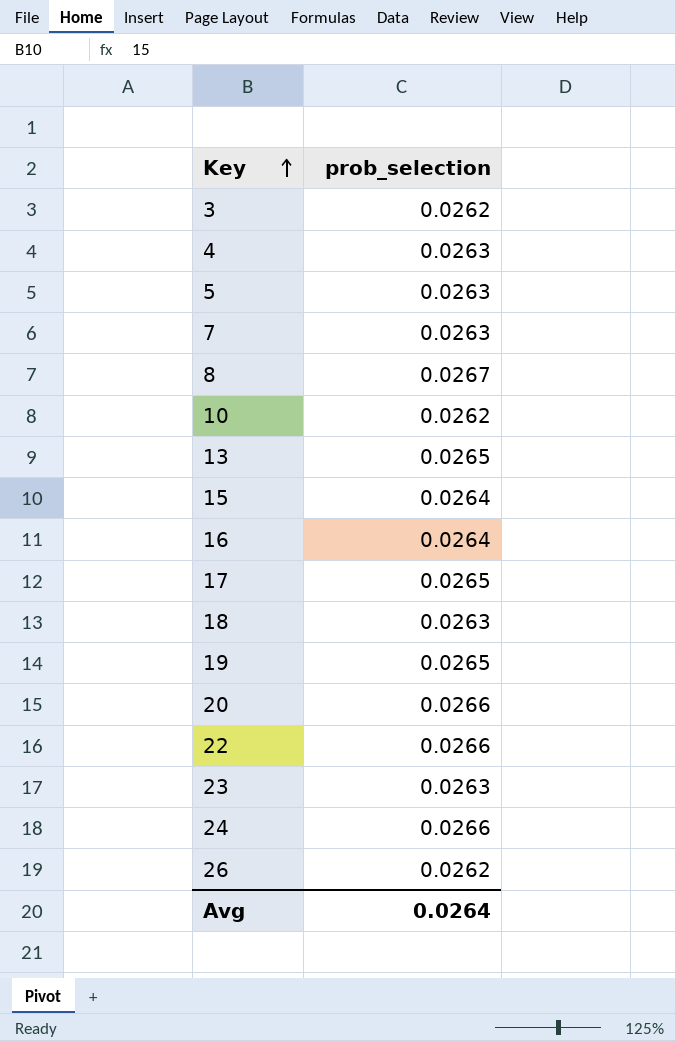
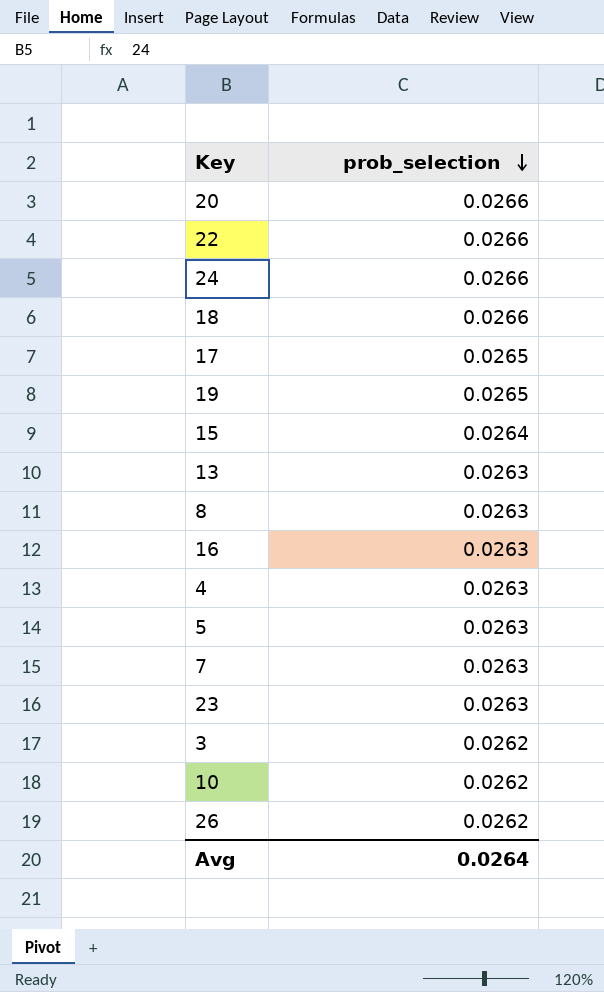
row order: Key ascending -> prob_selection descending
18 | prob_selection: 0.0263 -> 0.0266
13 | prob_selection: 0.0265 -> 0.0263
8 | prob_selection: 0.0267 -> 0.0263
16 | prob_selection: 0.0264 -> 0.0263

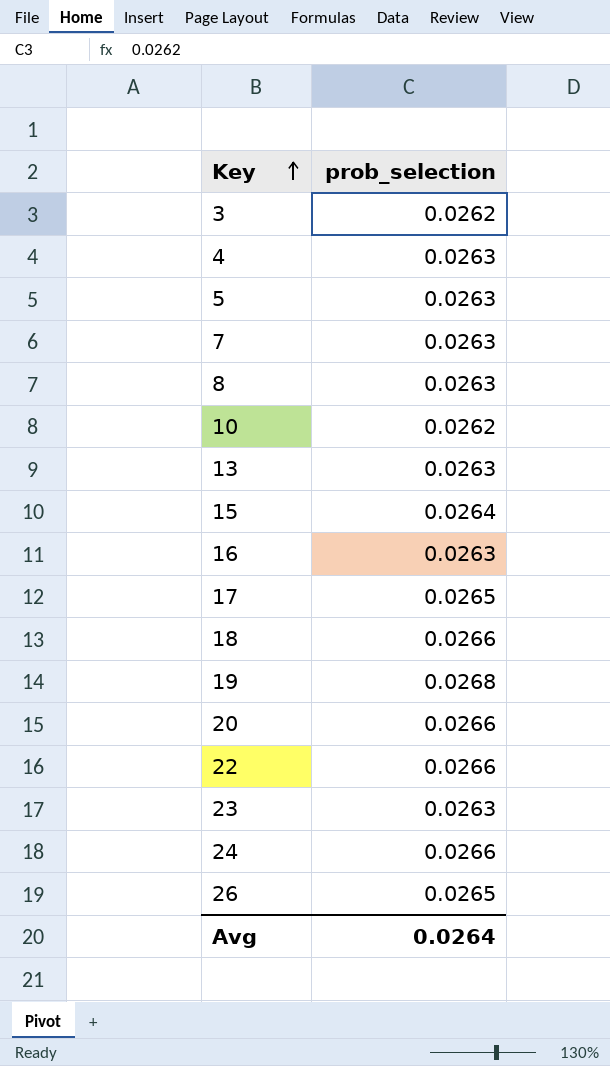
row order: prob_selection descending -> Key ascending
19 | prob_selection: 0.0265 -> 0.0268
26 | prob_selection: 0.0262 -> 0.0265

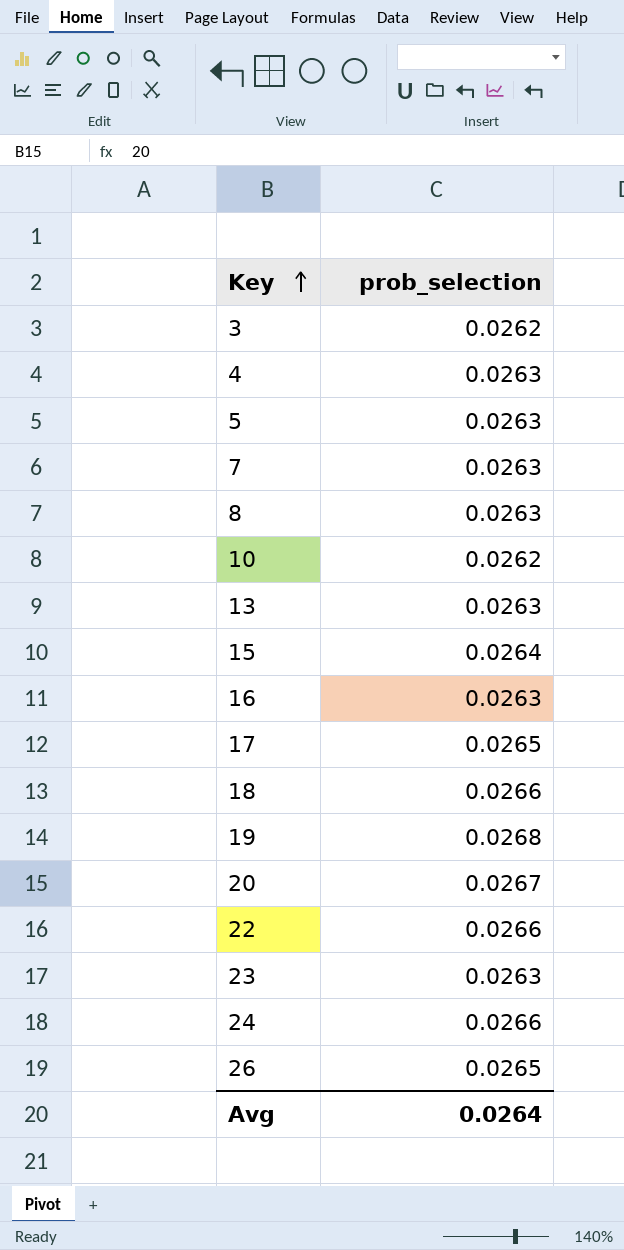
20 | prob_selection: 0.0266 -> 0.0267

